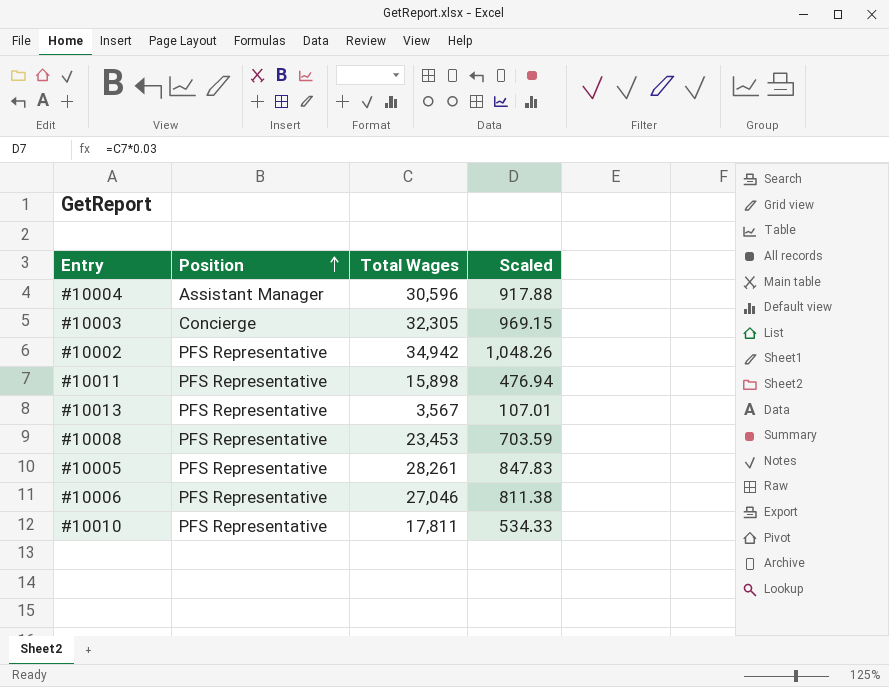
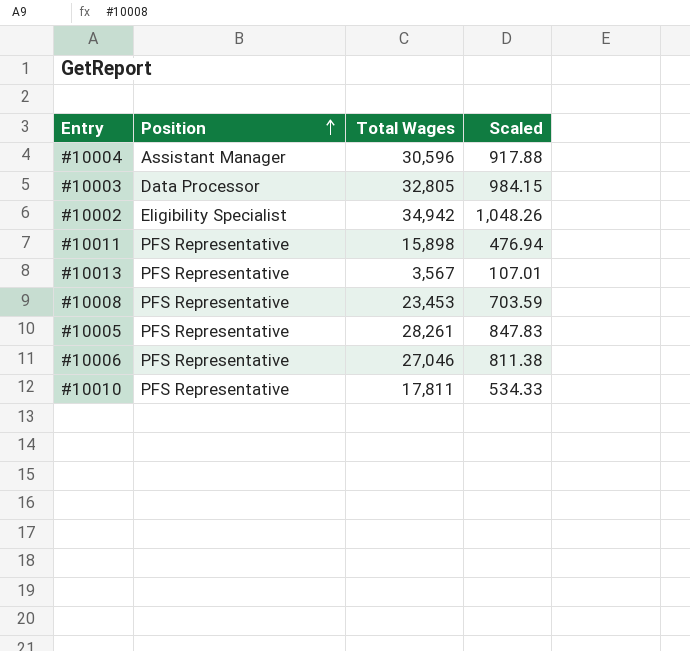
#10003 | Position: Concierge -> Data Processor
#10003 | Total Wages: 32,305 -> 32,805
#10003 | Scaled: 969.15 -> 984.15
#10002 | Position: PFS Representative -> Eligibility Specialist

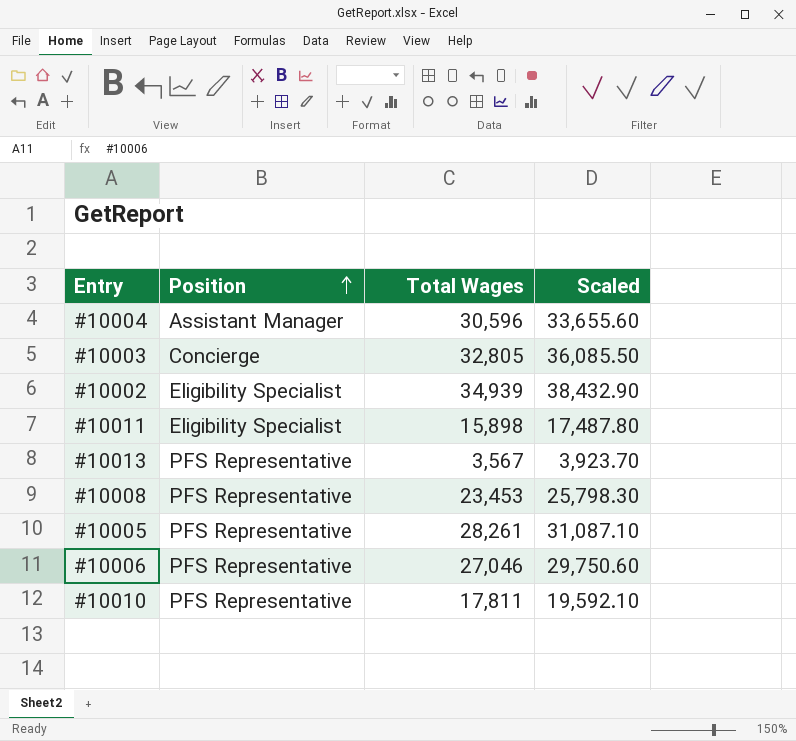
column Scaled | formula: [Total Wages] * 0.03 -> [Total Wages] * 1.1
#10003 | Position: Data Processor -> Concierge
#10002 | Total Wages: 34,942 -> 34,939
#10011 | Position: PFS Representative -> Eligibility Specialist

